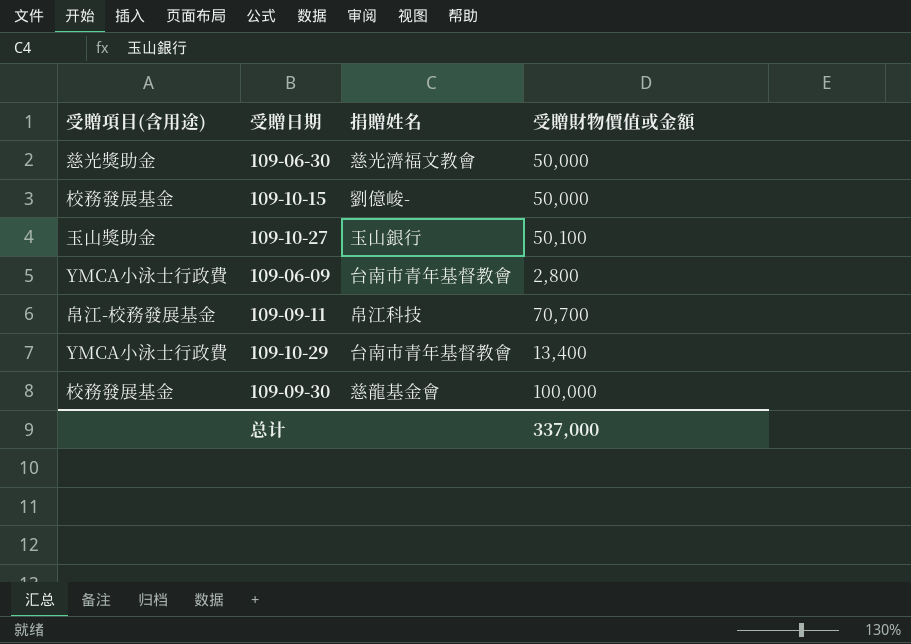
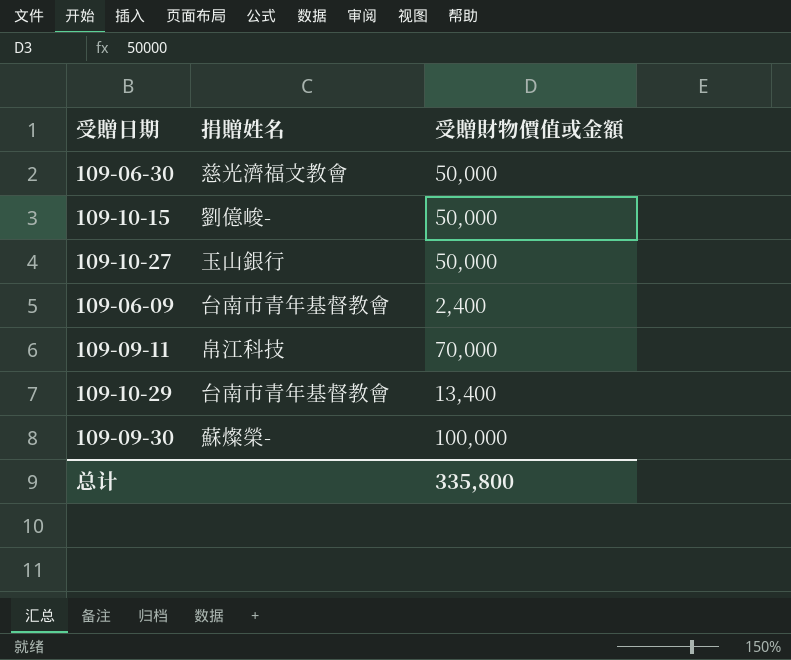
column 受贈項目(含用途) | position: 1 -> none
109-10-27 | 受贈財物價值或金額: 50,100 -> 50,000
109-06-09 | 受贈財物價值或金額: 2,800 -> 2,400
109-09-11 | 受贈財物價值或金額: 70,700 -> 70,000
109-09-30 | 捐贈姓名: 慈龍基金會 -> 蘇燦榮-
总计 | 受贈財物價值或金額: 337,000 -> 335,800

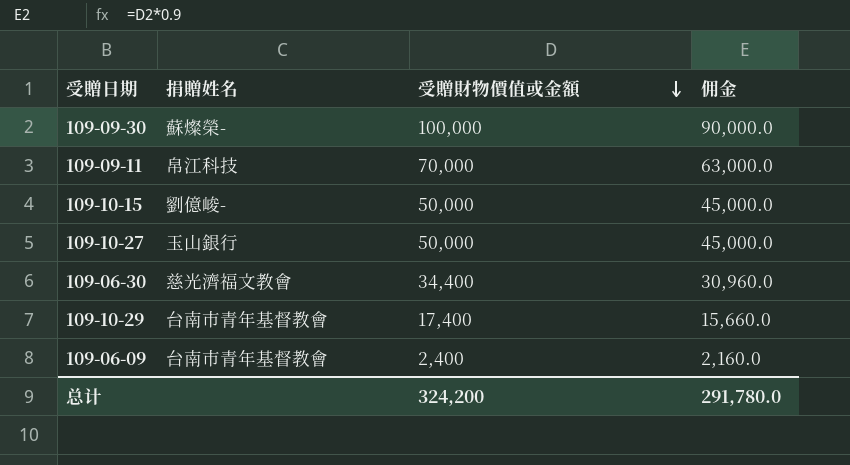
row order: none -> 受贈財物價值或金額 descending
column 佣金 | formula: none -> [受贈財物價值或金額] * 0.9
109-06-30 | 受贈財物價值或金額: 50,000 -> 34,400
109-10-29 | 受贈財物價值或金額: 13,400 -> 17,400
总计 | 受贈財物價值或金額: 335,800 -> 324,200

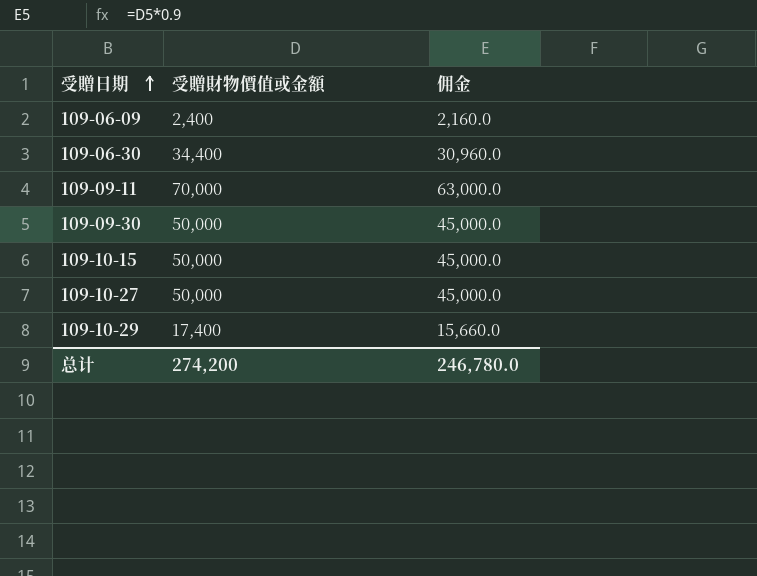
row order: 受贈財物價值或金額 descending -> 受贈日期 ascending
column 捐贈姓名 | position: 2 -> none
109-09-30 | 受贈財物價值或金額: 100,000 -> 50,000
109-09-30 | 佣金: 90,000.0 -> 45,000.0
总计 | 受贈財物價值或金額: 324,200 -> 274,200
总计 | 佣金: 291,780.0 -> 246,780.0

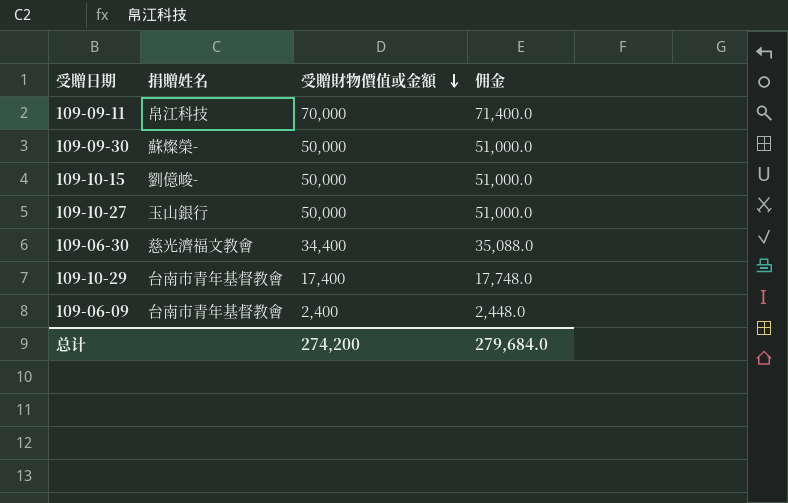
row order: 受贈日期 ascending -> 受贈財物價值或金額 descending
column 捐贈姓名 | position: none -> 2
column 佣金 | formula: [受贈財物價值或金額] * 0.9 -> [受贈財物價值或金額] * 1.02
总计 | 佣金: 246,780.0 -> 279,684.0

